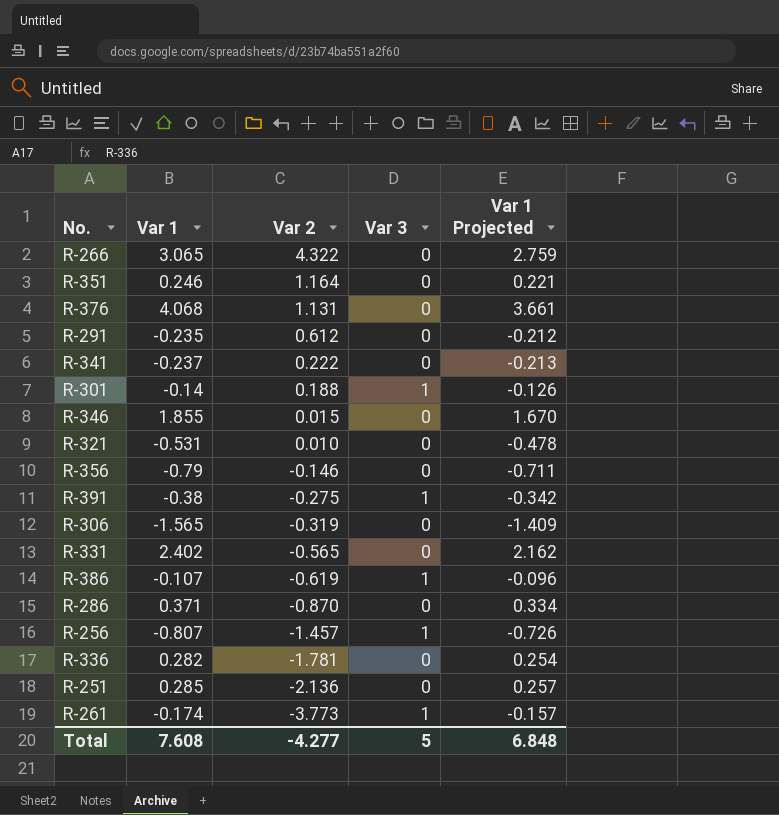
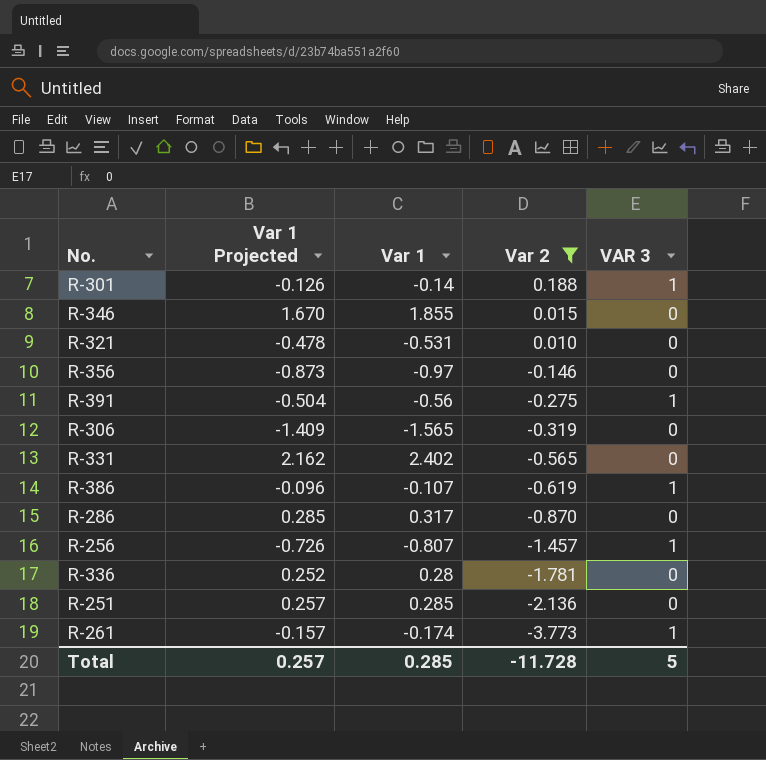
filter: none -> Var 2 <= 0.188
column Var 1 Projected | position: 5 -> 2
column name: Var 3 -> VAR 3
R-356 | Var 1 Projected: -0.711 -> -0.873
R-356 | Var 1: -0.79 -> -0.97
R-391 | Var 1 Projected: -0.342 -> -0.504
R-391 | Var 1: -0.38 -> -0.56
R-286 | Var 1 Projected: 0.334 -> 0.285
R-286 | Var 1: 0.371 -> 0.317
R-336 | Var 1 Projected: 0.254 -> 0.252
R-336 | Var 1: 0.282 -> 0.28
Total | Var 1 Projected: 6.848 -> 0.257
Total | Var 1: 7.608 -> 0.285
Total | Var 2: -4.277 -> -11.728

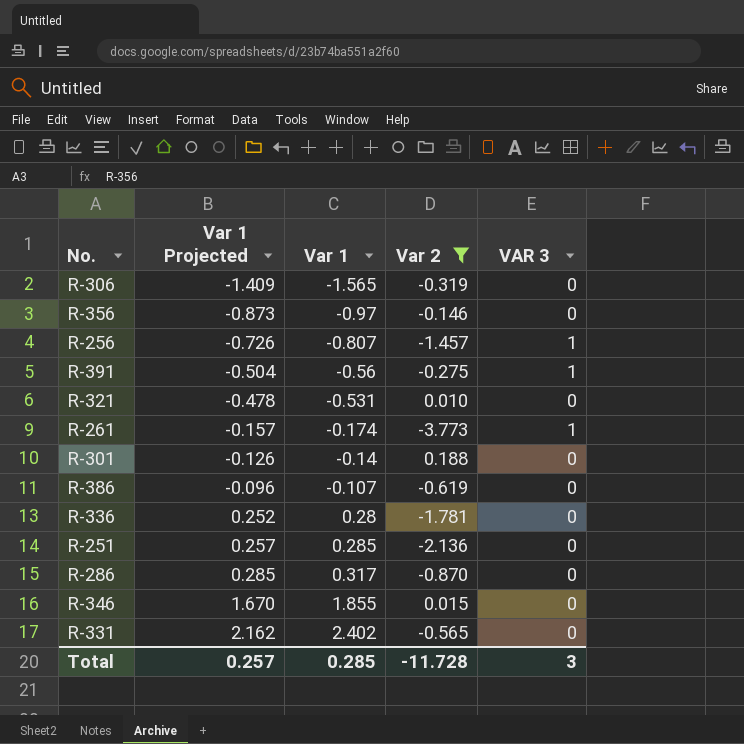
row order: Var 2 descending -> Var 1 Projected ascending
R-301 | VAR 3: 1 -> 0
R-386 | VAR 3: 1 -> 0
Total | VAR 3: 5 -> 3

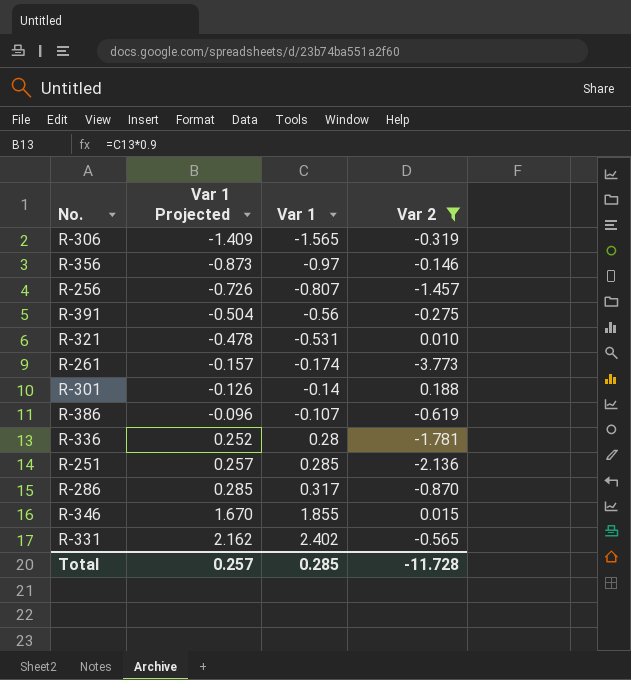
column VAR 3 | position: 5 -> none

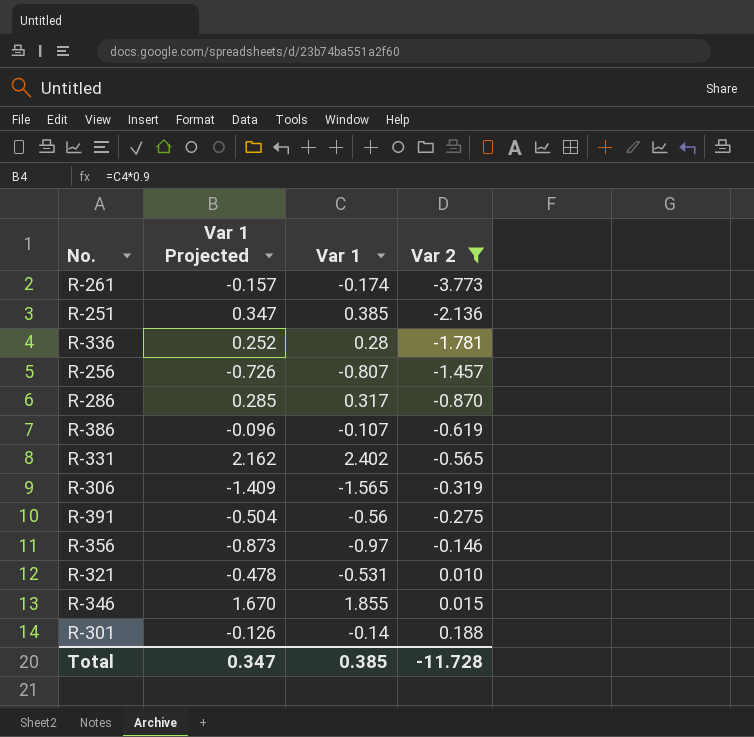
row order: Var 1 Projected ascending -> Var 2 ascending
R-251 | Var 1 Projected: 0.257 -> 0.347
R-251 | Var 1: 0.285 -> 0.385
Total | Var 1 Projected: 0.257 -> 0.347
Total | Var 1: 0.285 -> 0.385

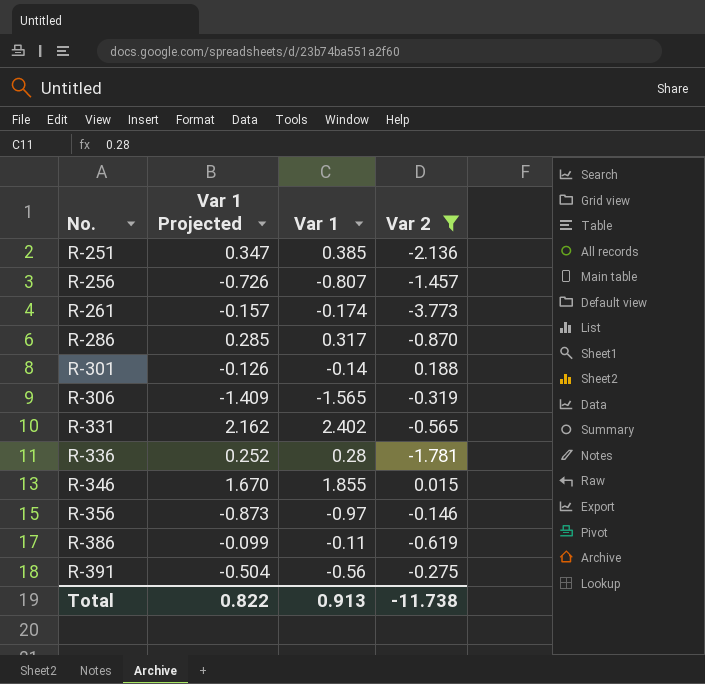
row order: Var 2 ascending -> No. ascending
row R-321: -0.478 | -0.531 | 0.010 -> none
R-386 | Var 1 Projected: -0.096 -> -0.099
R-386 | Var 1: -0.107 -> -0.11
Total | Var 1 Projected: 0.347 -> 0.822
Total | Var 1: 0.385 -> 0.913
Total | Var 2: -11.728 -> -11.738

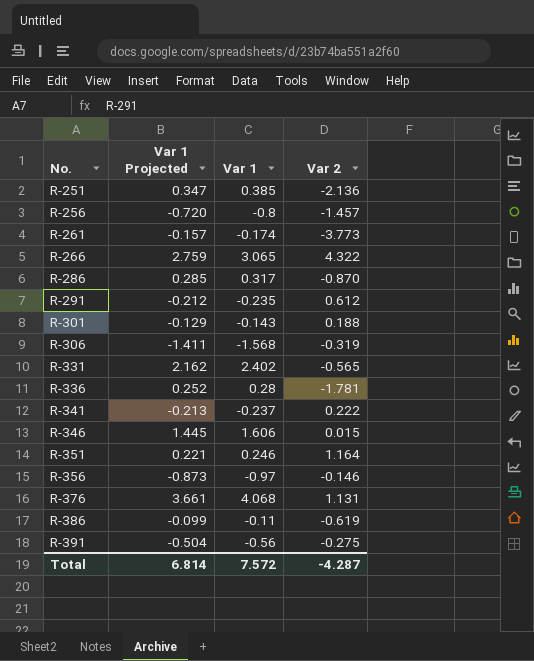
filter: Var 2 <= 0.188 -> none
R-256 | Var 1 Projected: -0.726 -> -0.720
R-256 | Var 1: -0.807 -> -0.8
R-301 | Var 1 Projected: -0.126 -> -0.129
R-301 | Var 1: -0.14 -> -0.143
R-306 | Var 1 Projected: -1.409 -> -1.411
R-306 | Var 1: -1.565 -> -1.568
R-346 | Var 1 Projected: 1.670 -> 1.445
R-346 | Var 1: 1.855 -> 1.606
Total | Var 1 Projected: 0.822 -> 6.814
Total | Var 1: 0.913 -> 7.572
Total | Var 2: -11.738 -> -4.287

